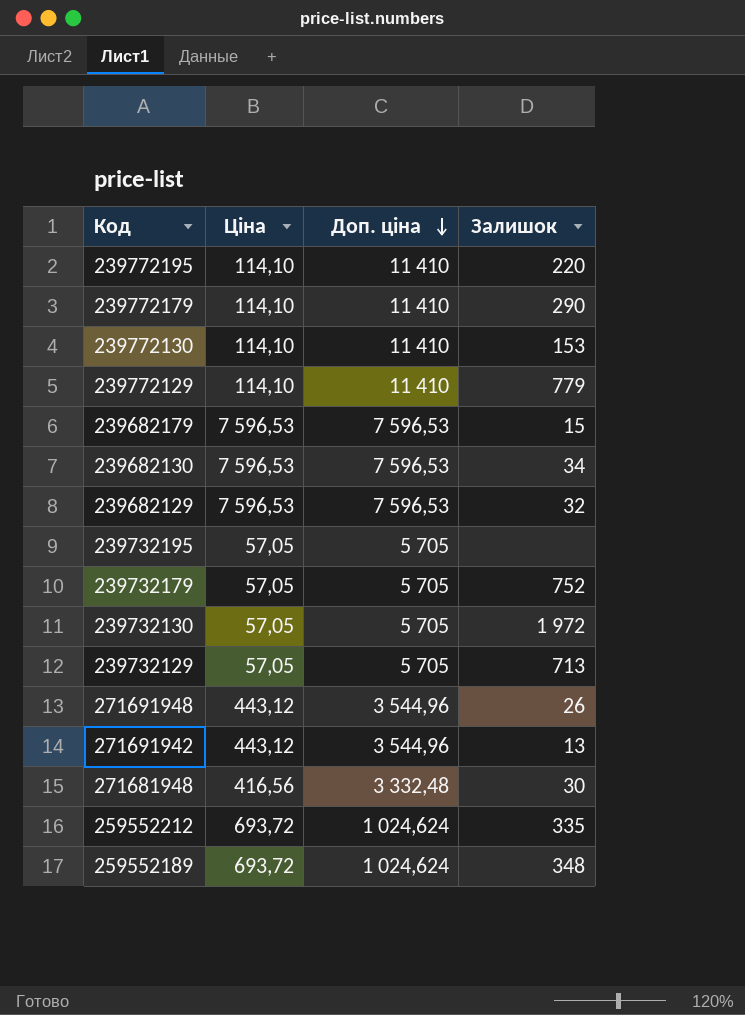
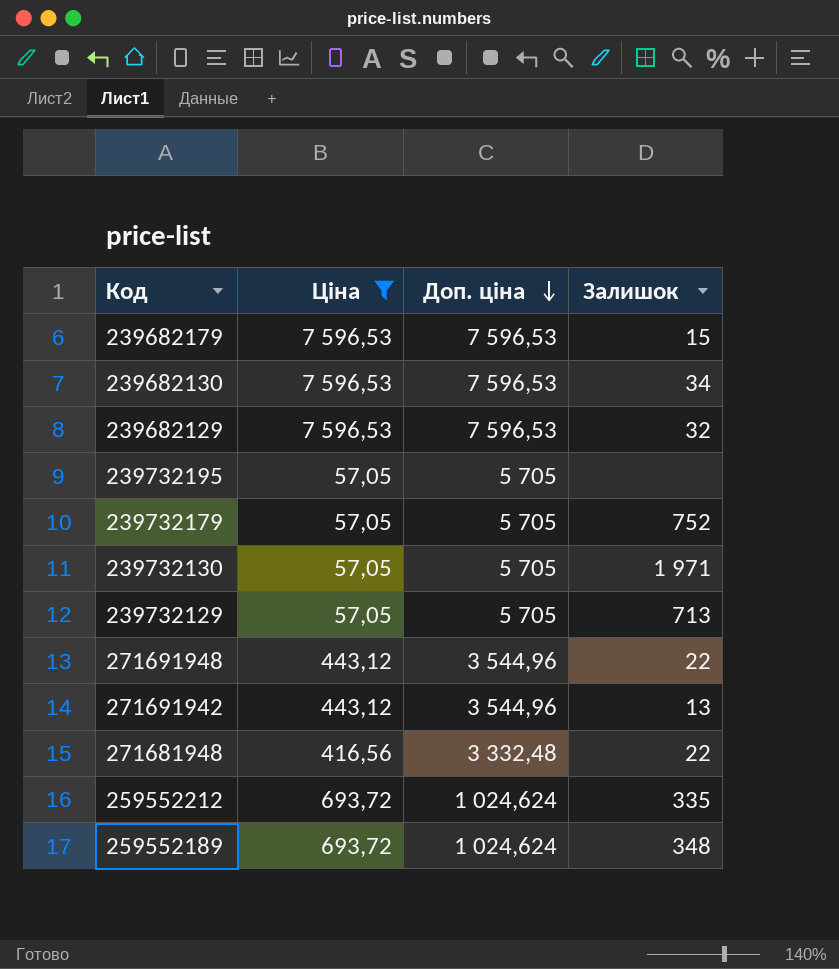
filter: none -> Ціна != 114,10
239732130 | Залишок: 1 972 -> 1 971
271691948 | Залишок: 26 -> 22
271681948 | Залишок: 30 -> 22

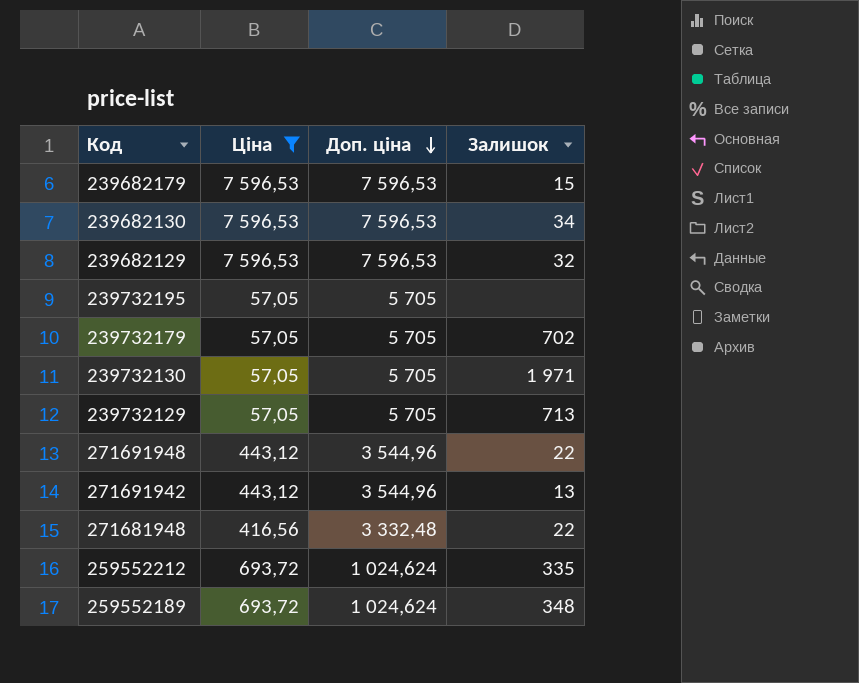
239732179 | Залишок: 752 -> 702

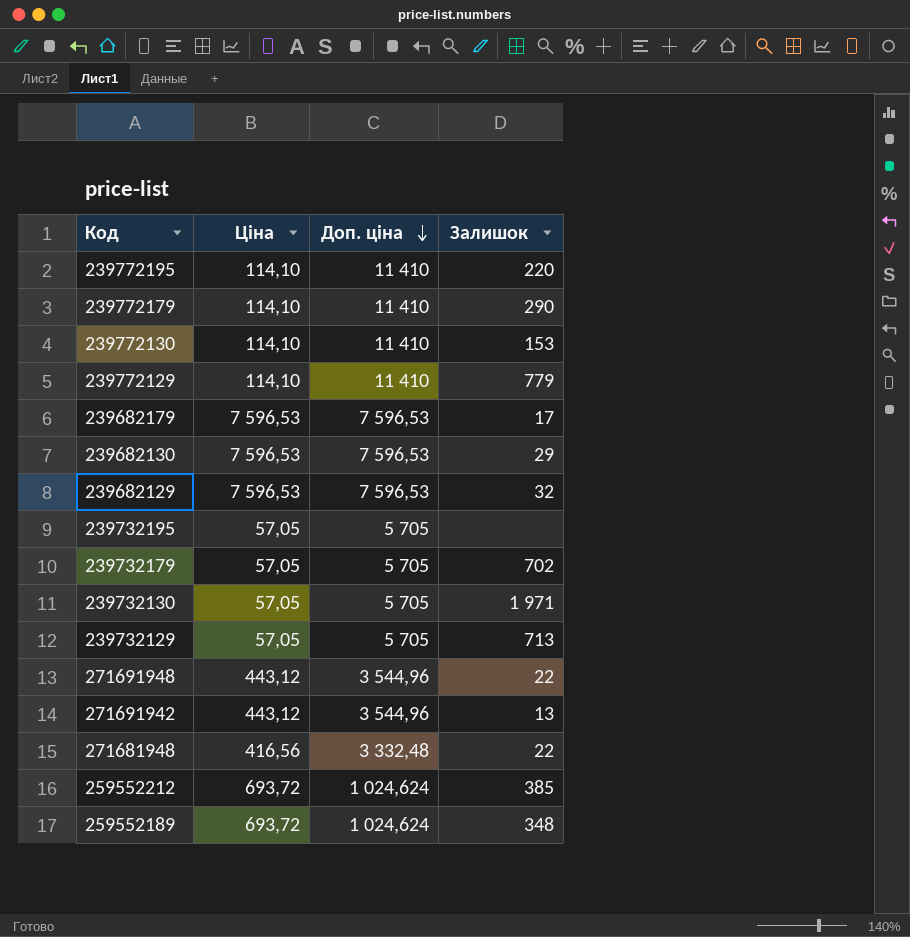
filter: Ціна != 114,10 -> none
239682179 | Залишок: 15 -> 17
239682130 | Залишок: 34 -> 29
259552212 | Залишок: 335 -> 385

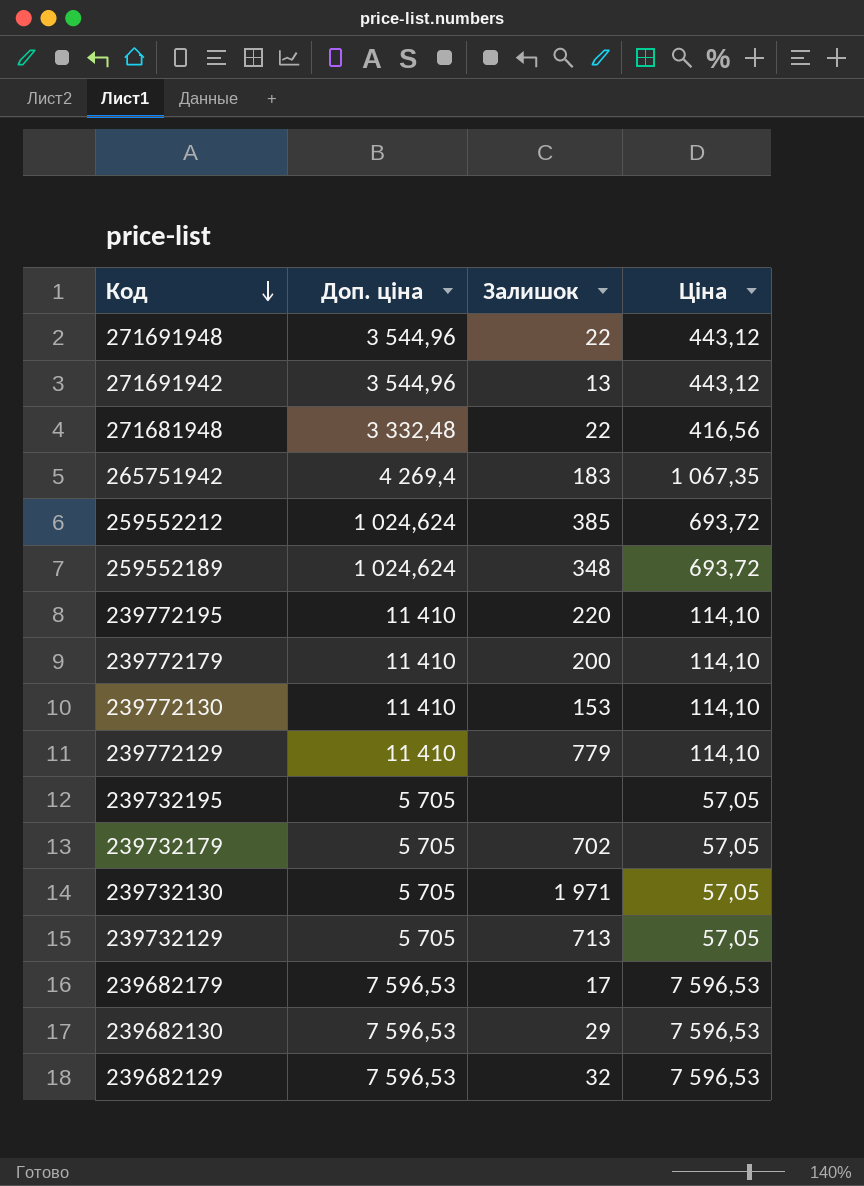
row order: Доп. ціна descending -> Код descending
column Ціна | position: 2 -> 4
row 265751942: none -> 4 269,4 | 183 | 1 067,35
239772179 | Залишок: 290 -> 200

